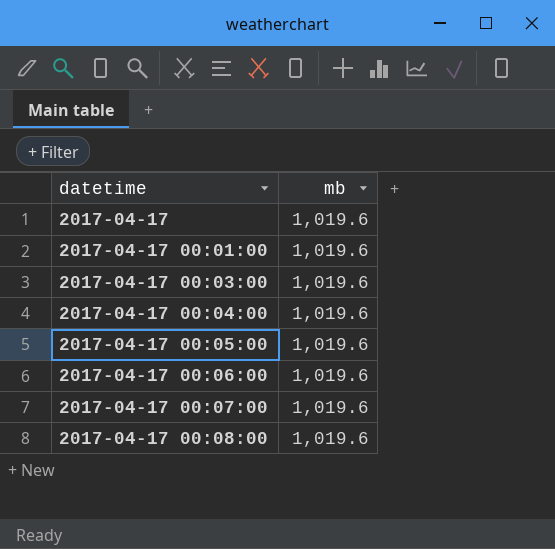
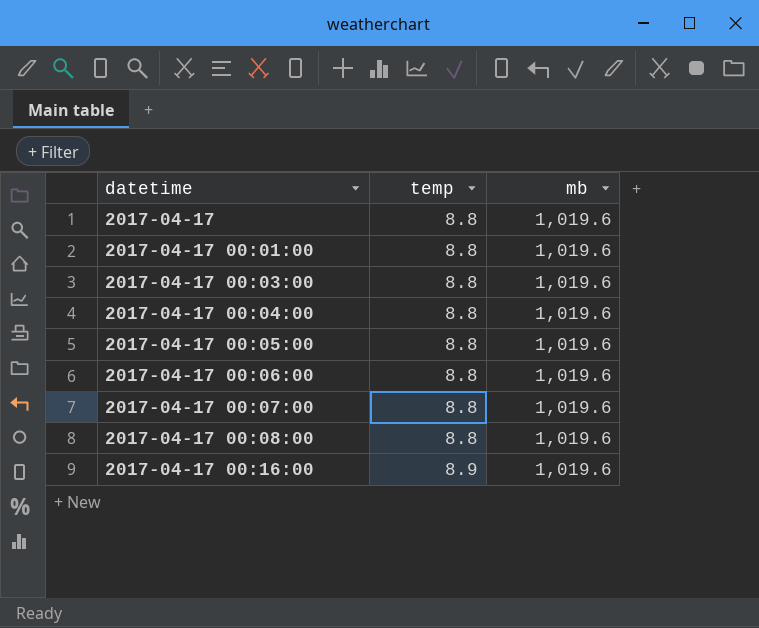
column temp | position: none -> 2
row 2017-04-17 00:16:00: none -> 8.9 | 1,019.6

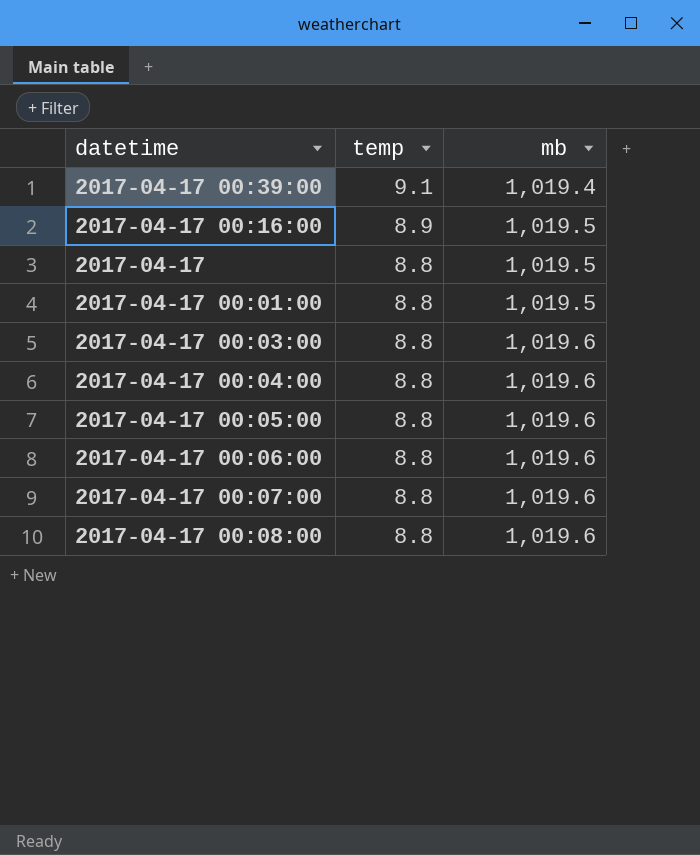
row order: datetime ascending -> temp descending
row 2017-04-17 00:39:00: none -> 9.1 | 1,019.4
2017-04-17 00:16:00 | mb: 1,019.6 -> 1,019.5
2017-04-17 | mb: 1,019.6 -> 1,019.5
2017-04-17 00:01:00 | mb: 1,019.6 -> 1,019.5

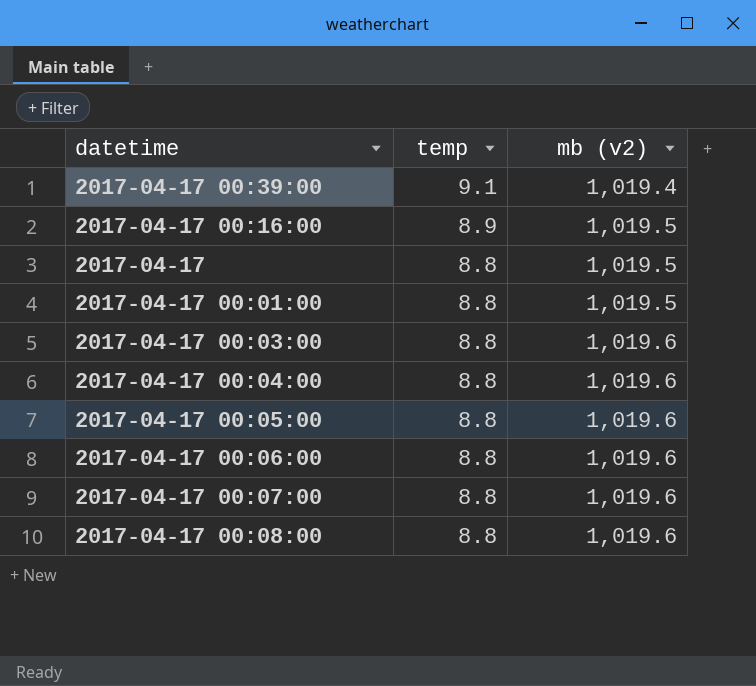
column name: mb -> mb (v2)

